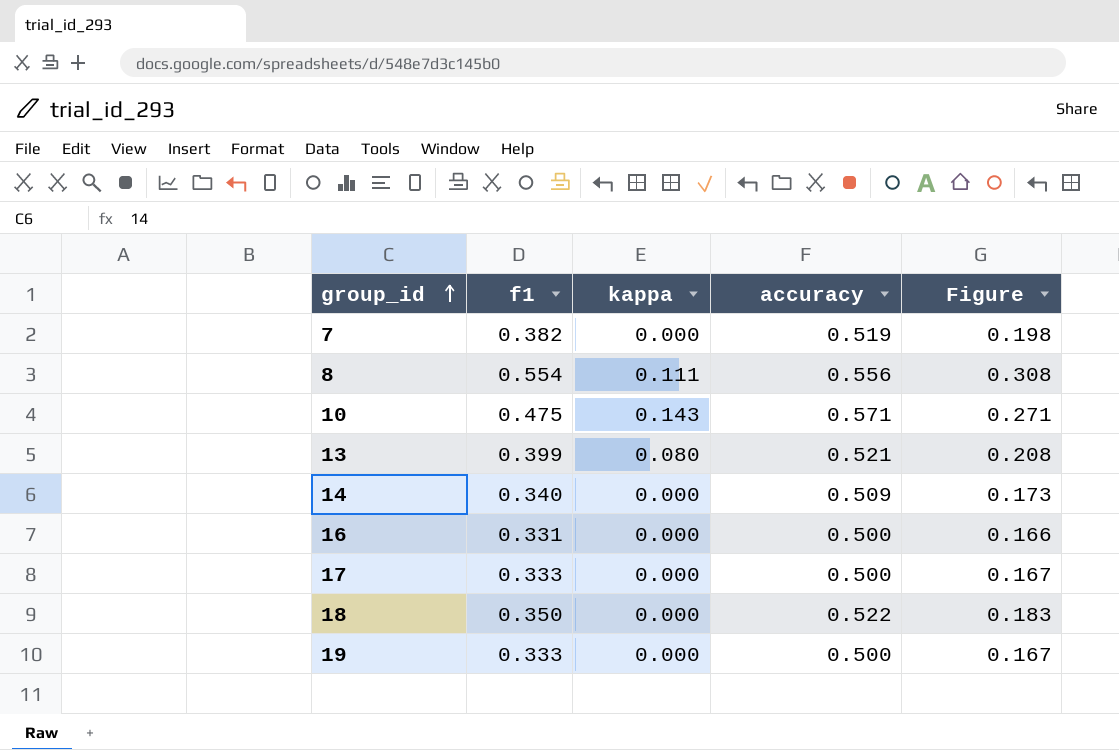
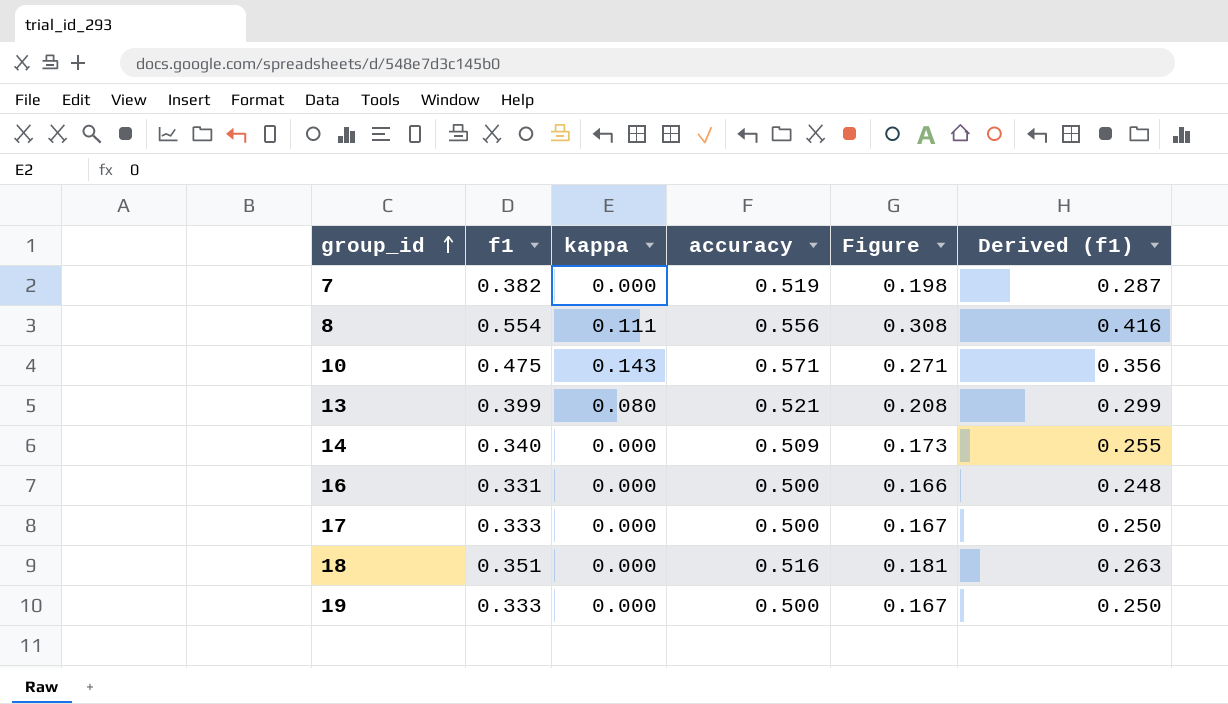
column Derived (f1) | formula: none -> [f1] * 0.75
18 | f1: 0.350 -> 0.351
18 | accuracy: 0.522 -> 0.516
18 | Figure: 0.183 -> 0.181

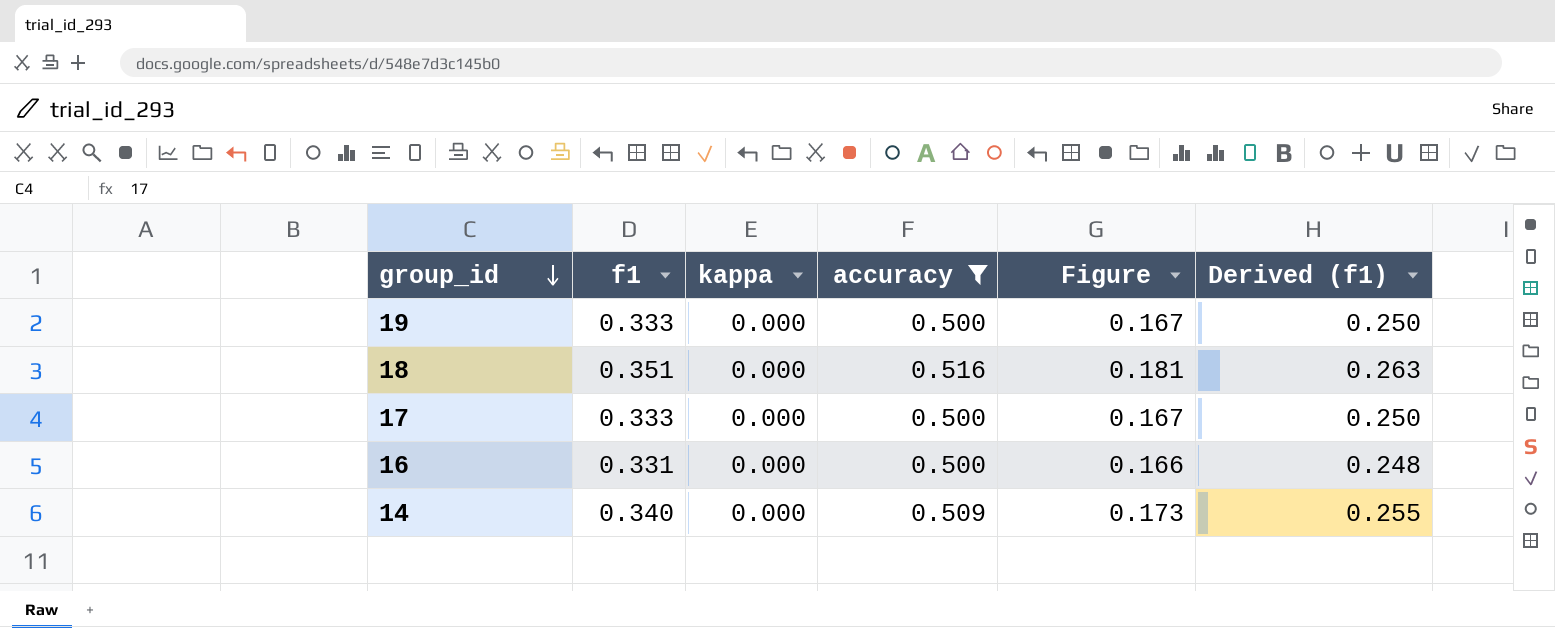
filter: none -> accuracy <= 0.516
row order: group_id ascending -> group_id descending

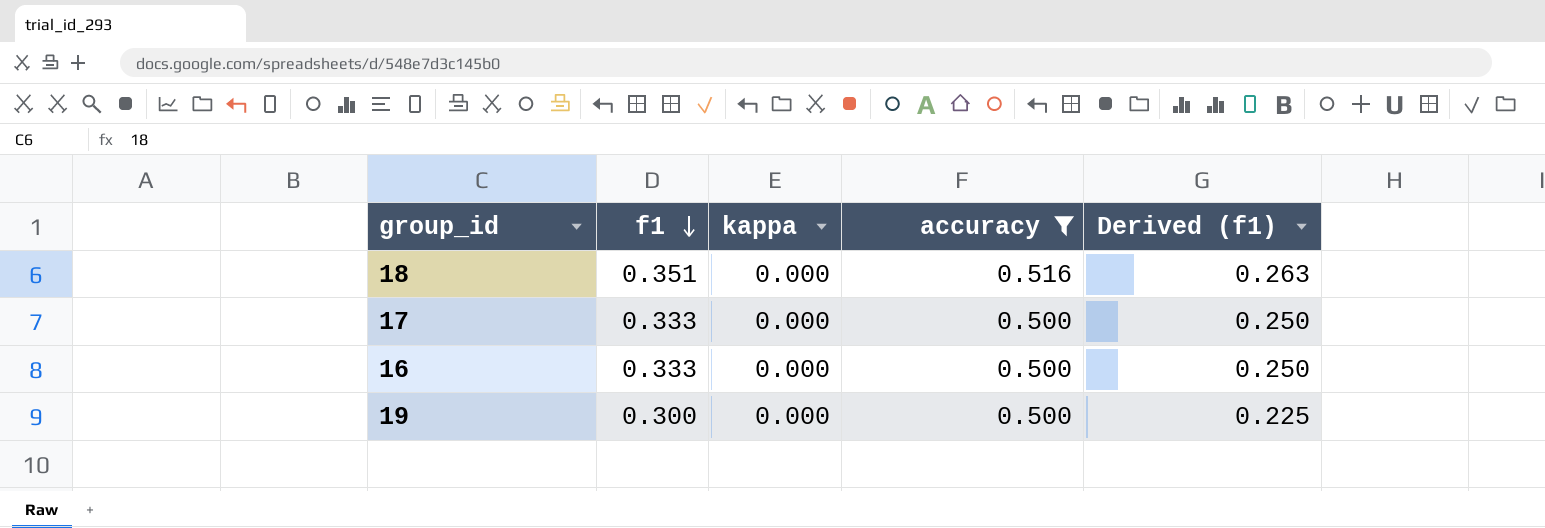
row order: group_id descending -> f1 descending
column Figure | formula: [f1] * [accuracy] -> none
row 14: 0.340 | 0.000 | 0.509 | 0.173 | 0.255 -> none
16 | f1: 0.331 -> 0.333
16 | Derived (f1): 0.248 -> 0.250
19 | f1: 0.333 -> 0.300
19 | Derived (f1): 0.250 -> 0.225

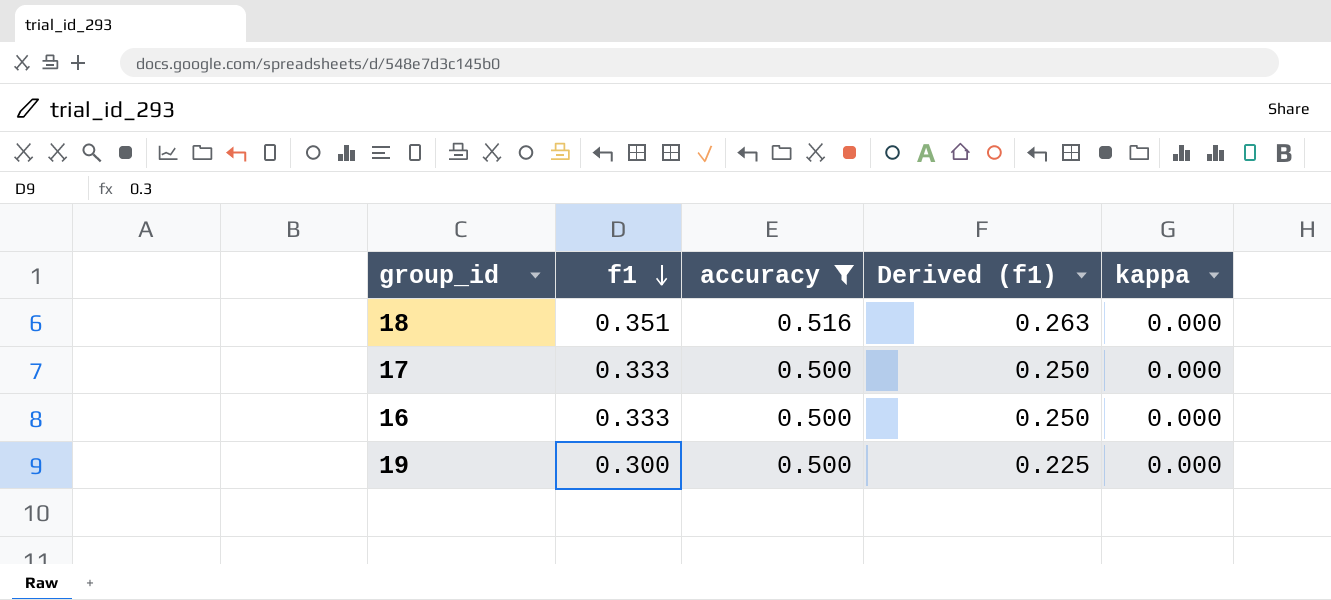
column kappa | position: 3 -> 5

